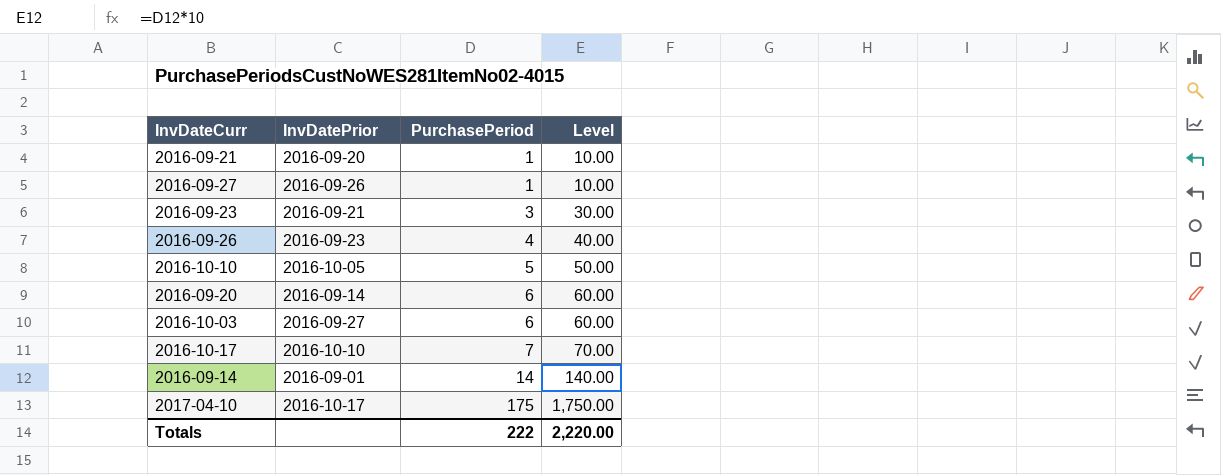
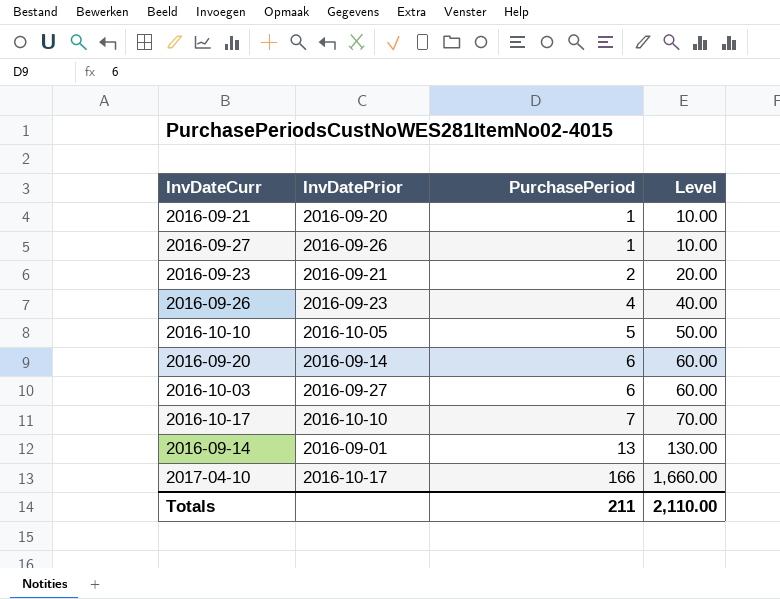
2016-09-23 | PurchasePeriod: 3 -> 2
2016-09-23 | Level: 30.00 -> 20.00
2016-09-14 | PurchasePeriod: 14 -> 13
2016-09-14 | Level: 140.00 -> 130.00
2017-04-10 | PurchasePeriod: 175 -> 166
2017-04-10 | Level: 1,750.00 -> 1,660.00
Totals | PurchasePeriod: 222 -> 211
Totals | Level: 2,220.00 -> 2,110.00

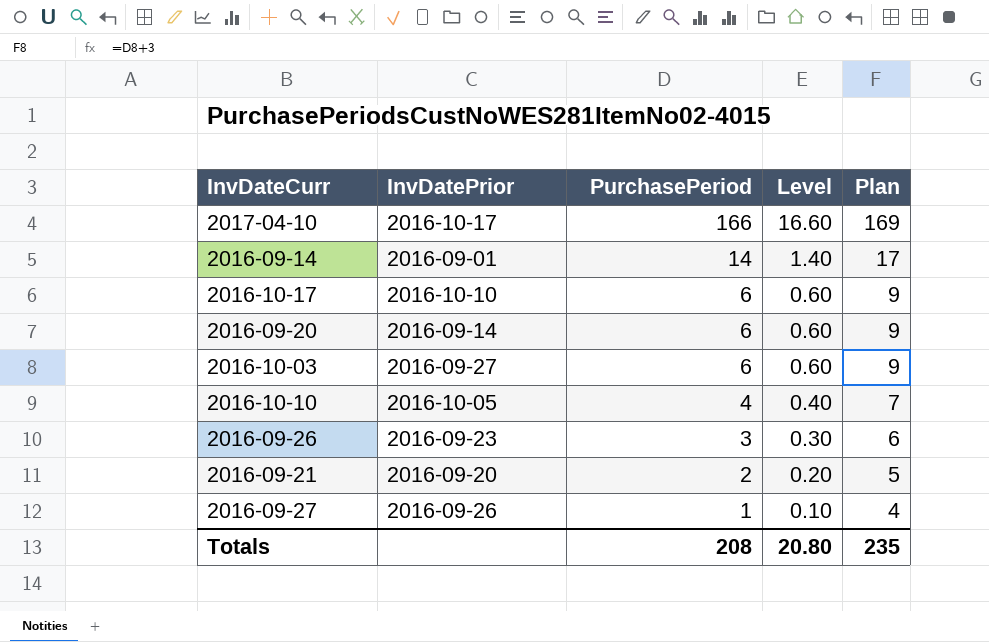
row order: PurchasePeriod ascending -> PurchasePeriod descending
column Level | formula: [PurchasePeriod] * 10 -> [PurchasePeriod] * 0.1
column Plan | formula: none -> [PurchasePeriod] + 3
row 2016-09-23: 2016-09-21 | 2 | 20.00 -> none
2016-09-14 | PurchasePeriod: 13 -> 14
2016-10-17 | PurchasePeriod: 7 -> 6
2016-10-10 | PurchasePeriod: 5 -> 4
2016-09-26 | PurchasePeriod: 4 -> 3
2016-09-21 | PurchasePeriod: 1 -> 2
Totals | PurchasePeriod: 211 -> 208
Totals | Level: 2,110.00 -> 20.80

